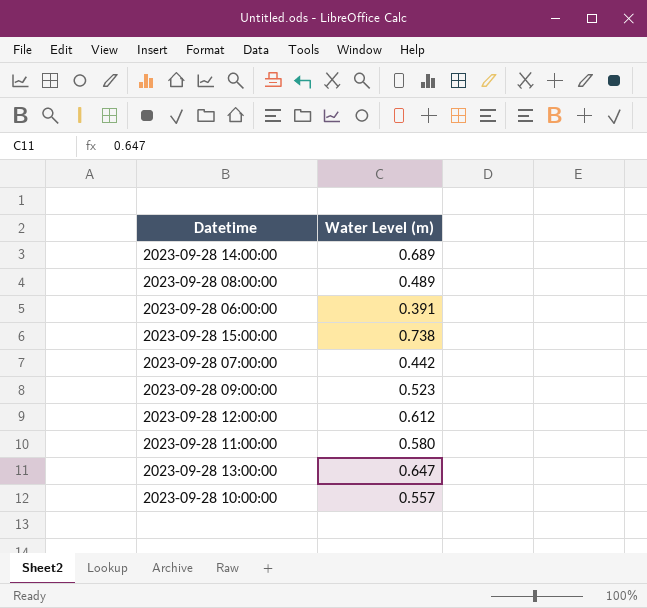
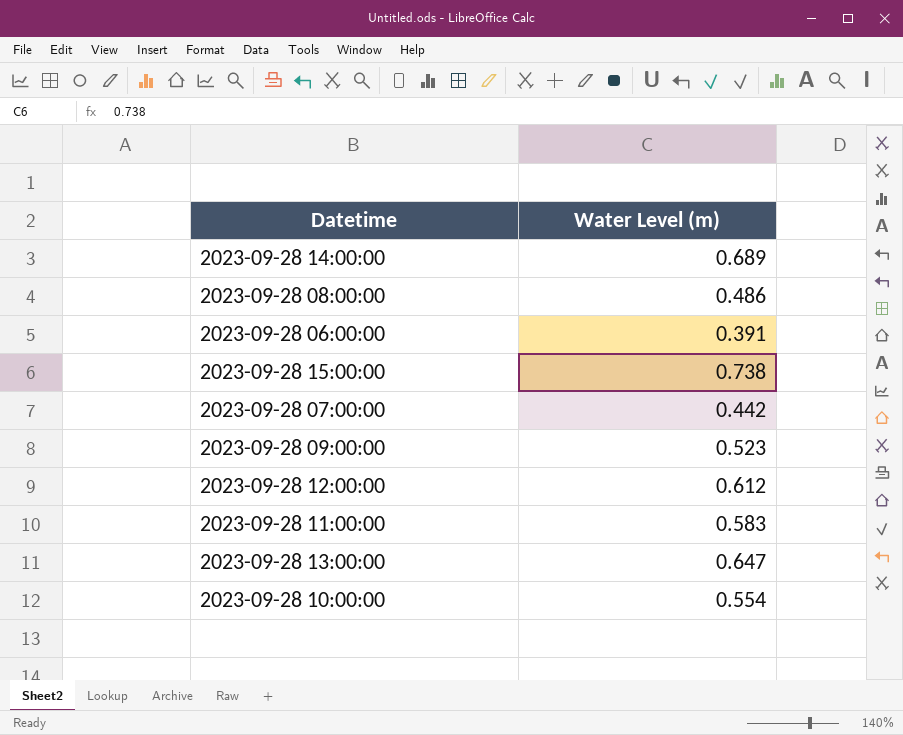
2023-09-28 08:00:00 | Water Level (m): 0.489 -> 0.486
2023-09-28 11:00:00 | Water Level (m): 0.580 -> 0.583
2023-09-28 10:00:00 | Water Level (m): 0.557 -> 0.554

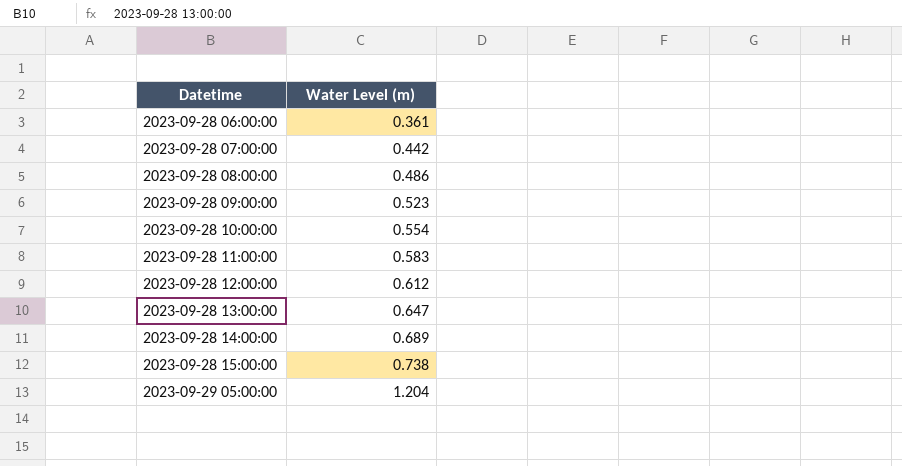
row order: none -> Datetime ascending
2023-09-28 06:00:00 | Water Level (m): 0.391 -> 0.361
row 2023-09-29 05:00:00: none -> 1.204

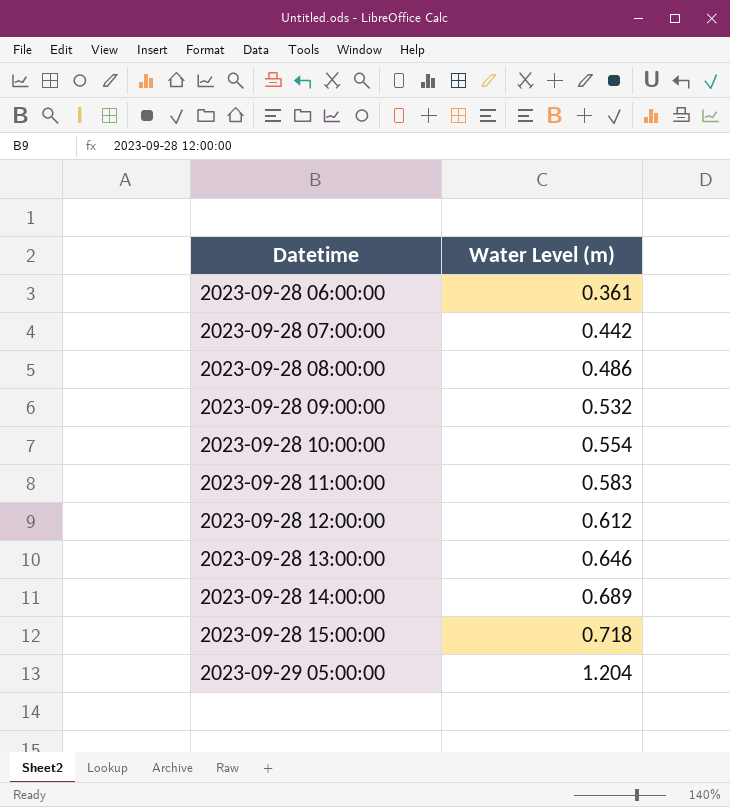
2023-09-28 09:00:00 | Water Level (m): 0.523 -> 0.532
2023-09-28 13:00:00 | Water Level (m): 0.647 -> 0.646
2023-09-28 15:00:00 | Water Level (m): 0.738 -> 0.718

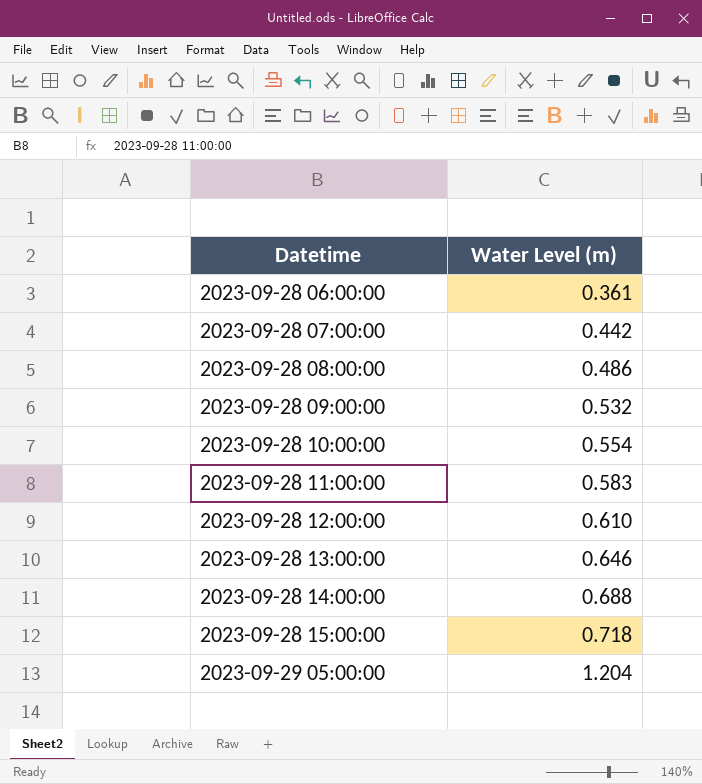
2023-09-28 12:00:00 | Water Level (m): 0.612 -> 0.610
2023-09-28 14:00:00 | Water Level (m): 0.689 -> 0.688

